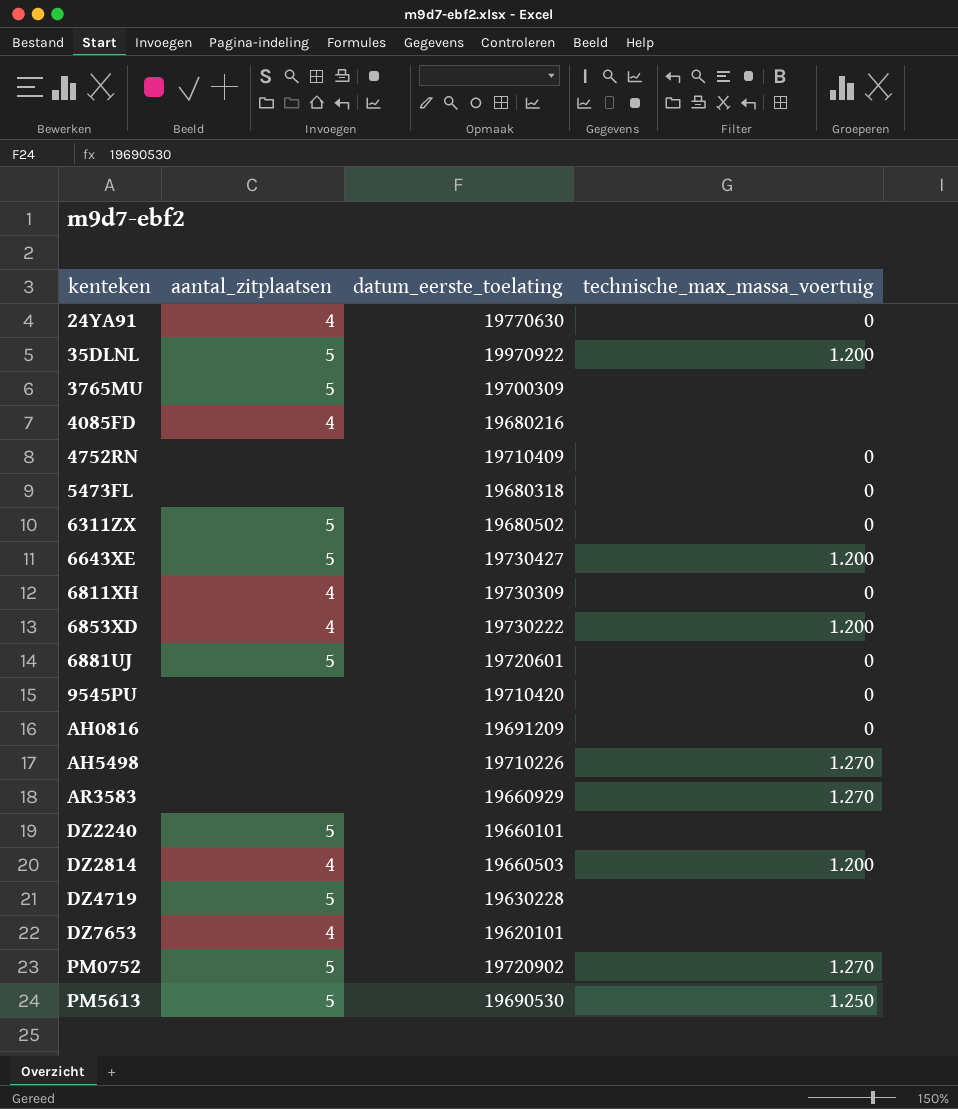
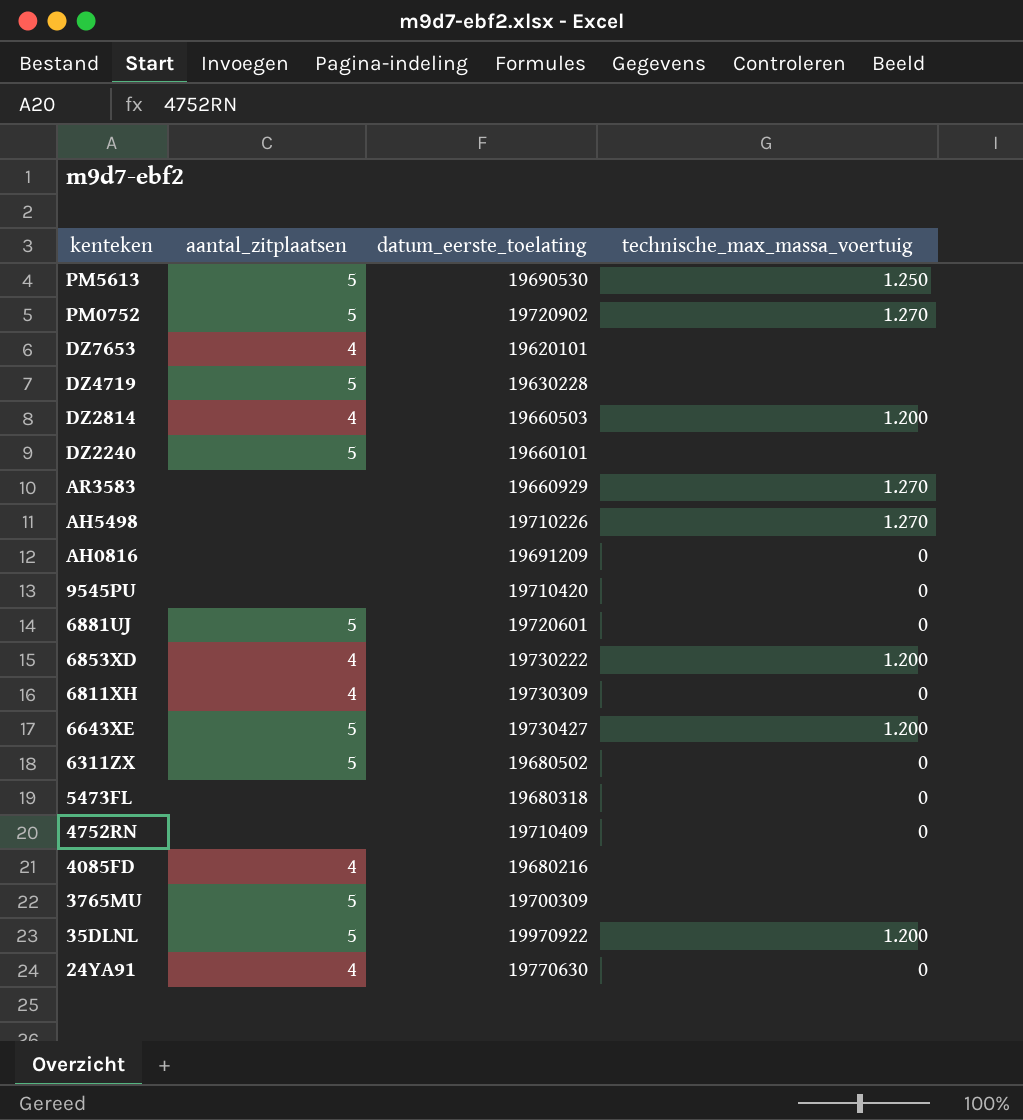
row order: kenteken ascending -> kenteken descending

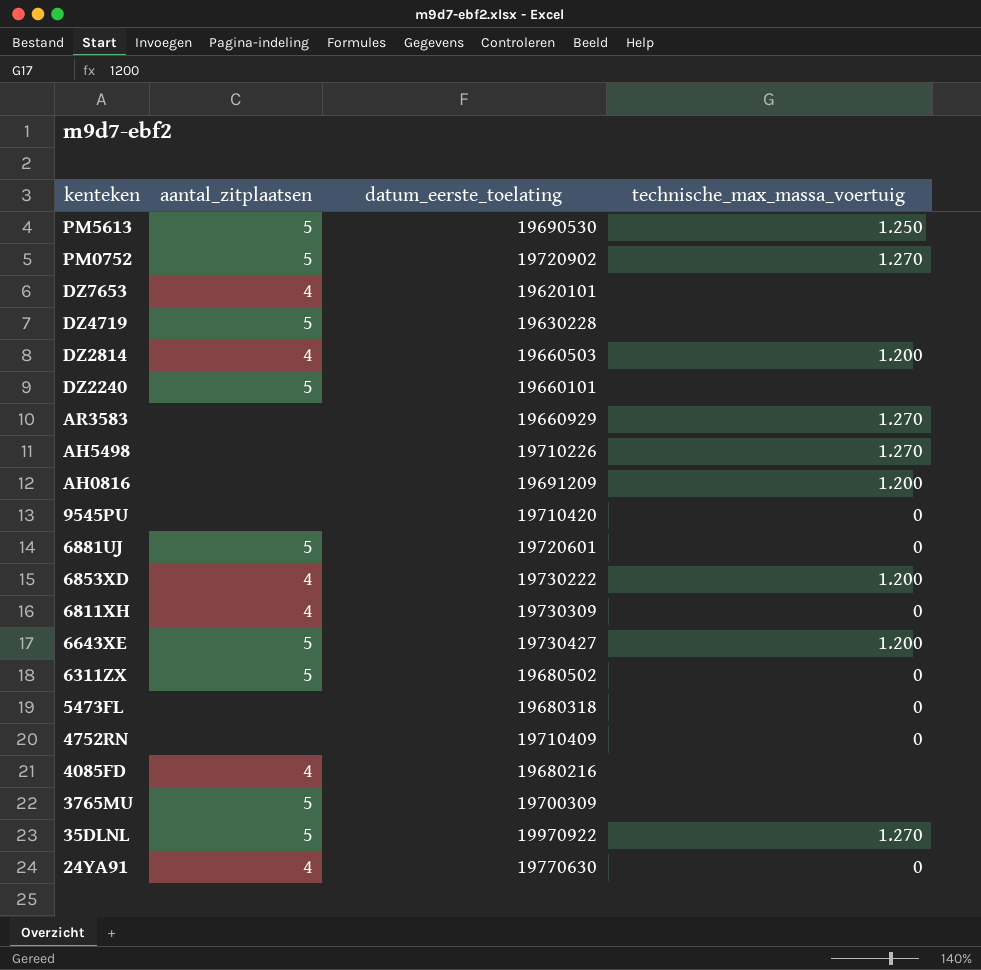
AH0816 | technische_max_massa_voertuig: 0 -> 1.200
35DLNL | technische_max_massa_voertuig: 1.200 -> 1.270

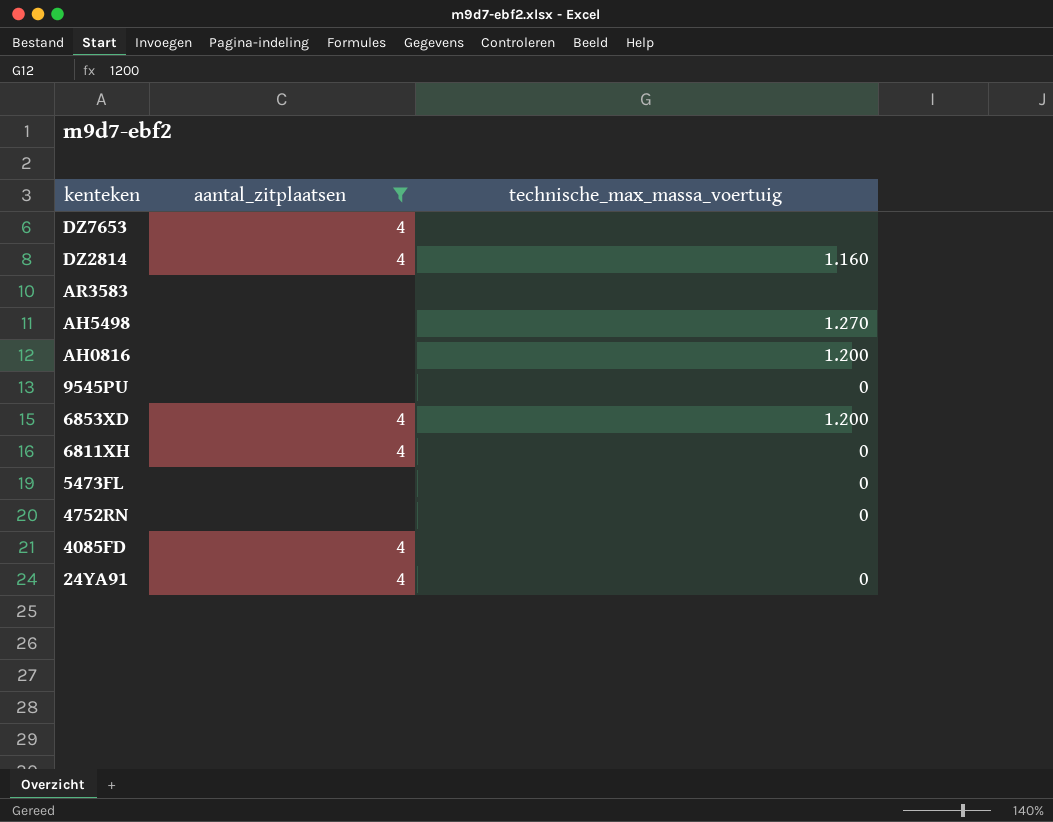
filter: none -> aantal_zitplaatsen != 5
column datum_eerste_toelating | position: 3 -> none
DZ2814 | technische_max_massa_voertuig: 1.200 -> 1.160
AR3583 | technische_max_massa_voertuig: 1.270 -> none

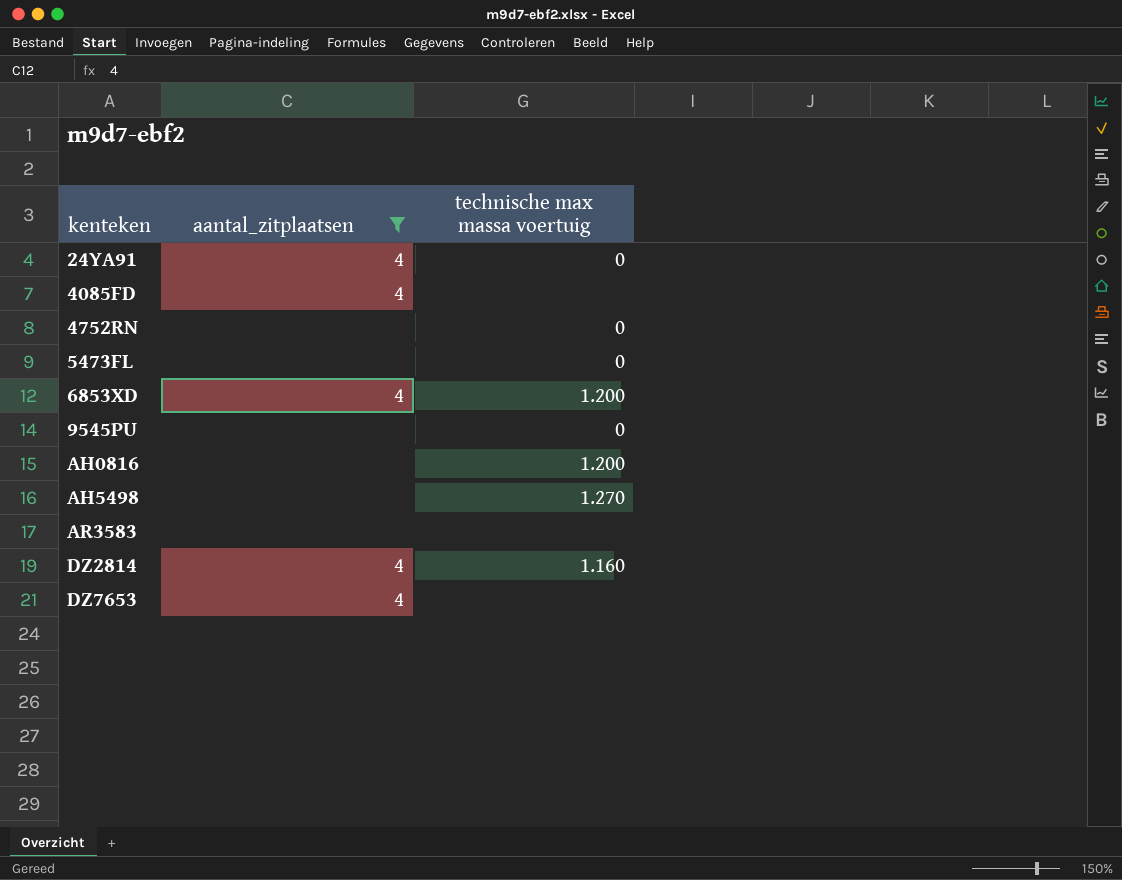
row order: kenteken descending -> kenteken ascending
column name: technische_max_massa_voertuig -> technische max massa voertuig
row 6811XH: 4 | 0 -> none

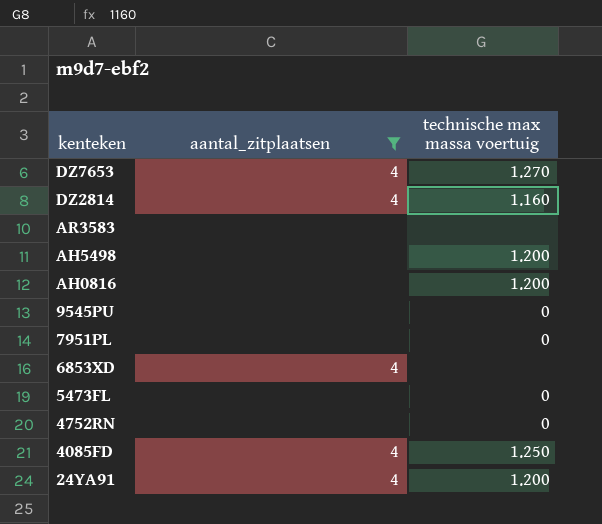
row order: kenteken ascending -> kenteken descending
DZ7653 | technische max massa voertuig: none -> 1.270
AH5498 | technische max massa voertuig: 1.270 -> 1.200
row 7951PL: none -> none | 0
6853XD | technische max massa voertuig: 1.200 -> none
4085FD | technische max massa voertuig: none -> 1.250
24YA91 | technische max massa voertuig: 0 -> 1.200

